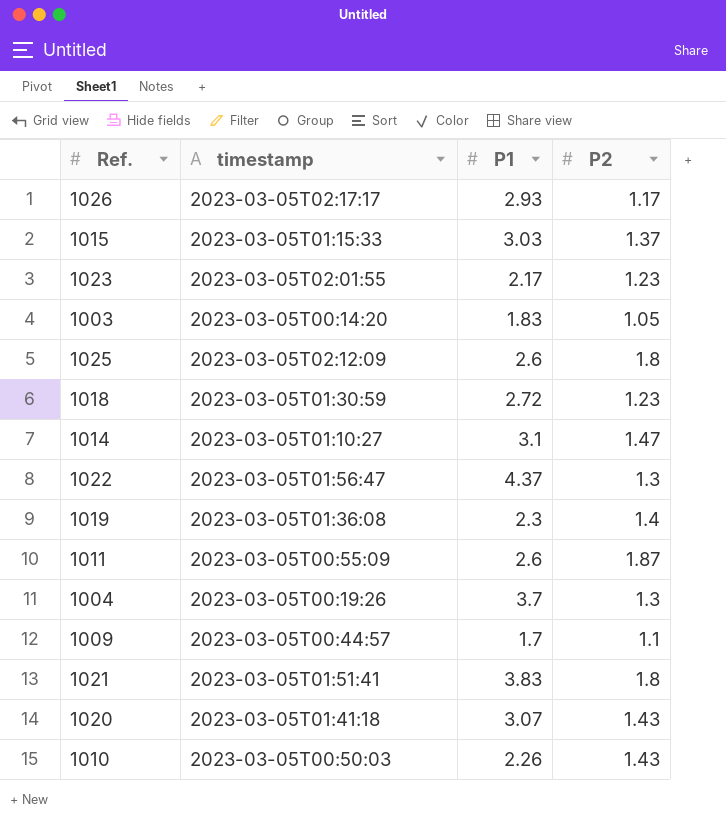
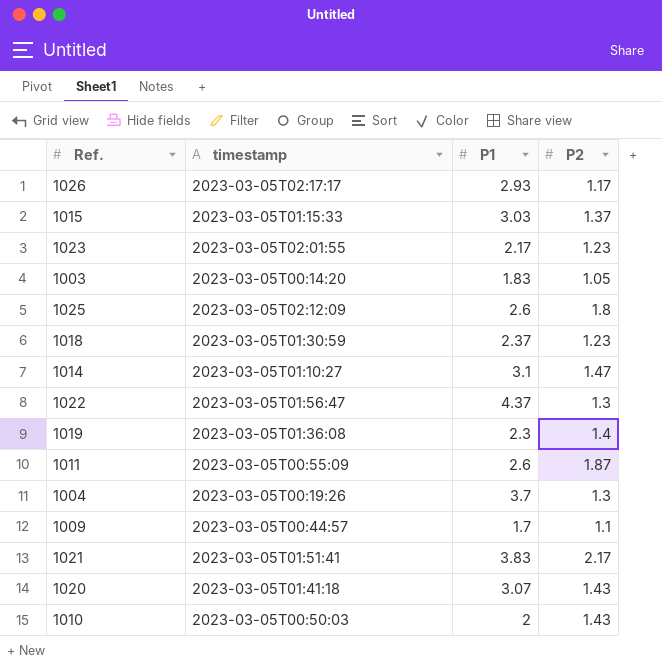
1018 | P1: 2.72 -> 2.37
1021 | P2: 1.8 -> 2.17
1010 | P1: 2.26 -> 2

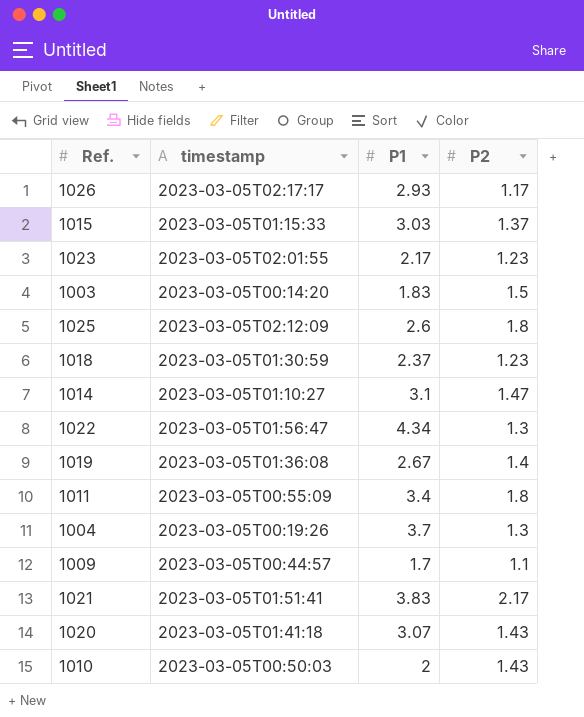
1003 | P2: 1.05 -> 1.5
1022 | P1: 4.37 -> 4.34
1019 | P1: 2.3 -> 2.67
1011 | P1: 2.6 -> 3.4
1011 | P2: 1.87 -> 1.8

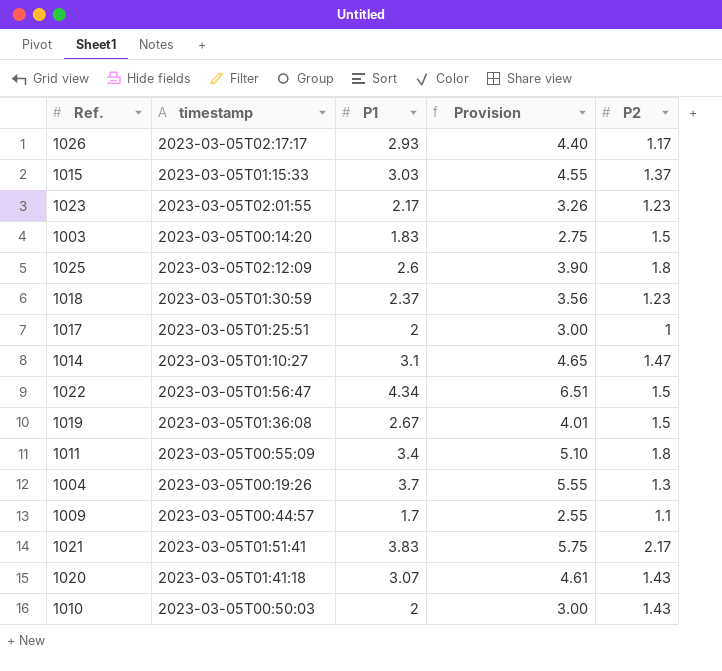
column Provision | formula: none -> [P1] * 1.5
row 1017: none -> 2023-03-05T01:25:51 | 2 | 3.00 | 1
1022 | P2: 1.3 -> 1.5
1019 | P2: 1.4 -> 1.5

